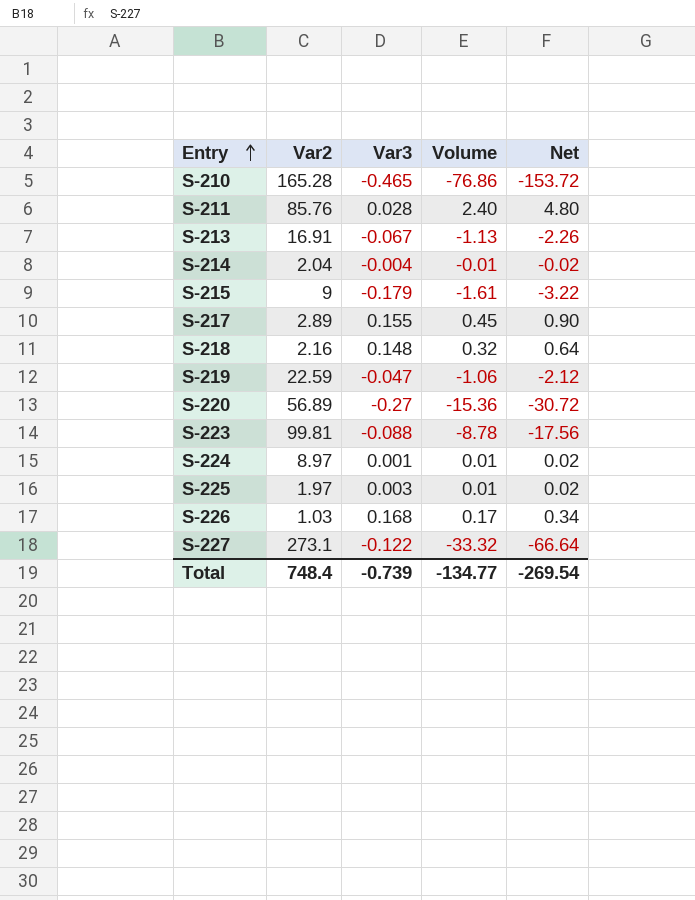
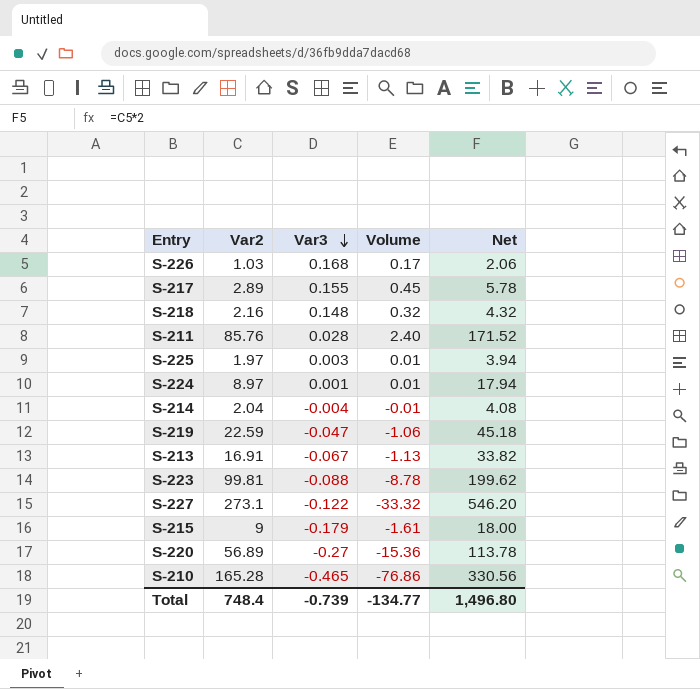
row order: Entry ascending -> Var3 descending
column Net | formula: [Volume] * 2 -> [Var2] * 2
Total | Net: -269.54 -> 1,496.80

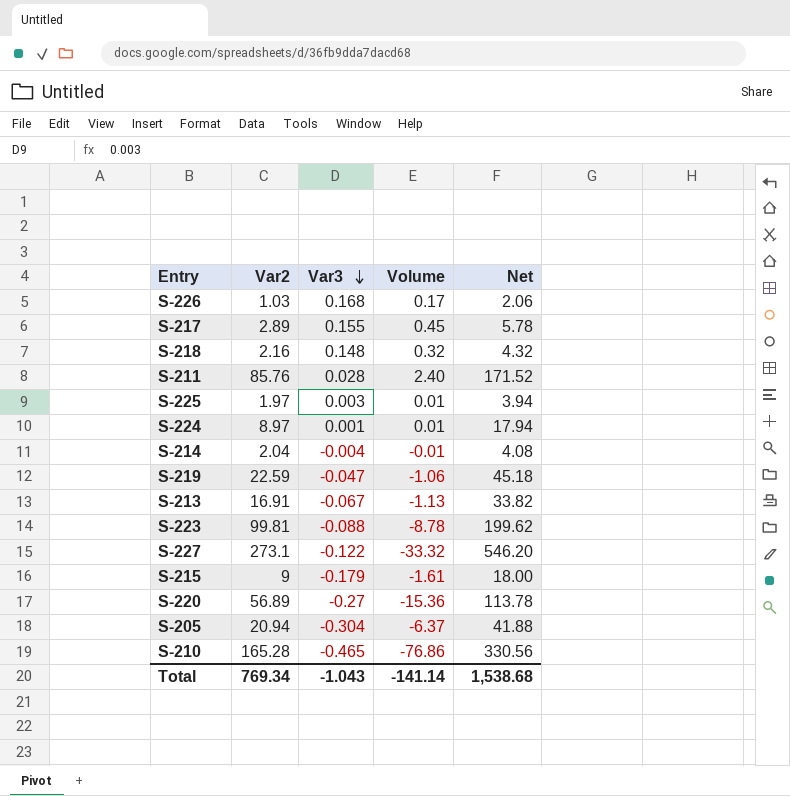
row S-205: none -> 20.94 | -0.304 | -6.37 | 41.88
Total | Var2: 748.4 -> 769.34
Total | Var3: -0.739 -> -1.043
Total | Volume: -134.77 -> -141.14
Total | Net: 1,496.80 -> 1,538.68

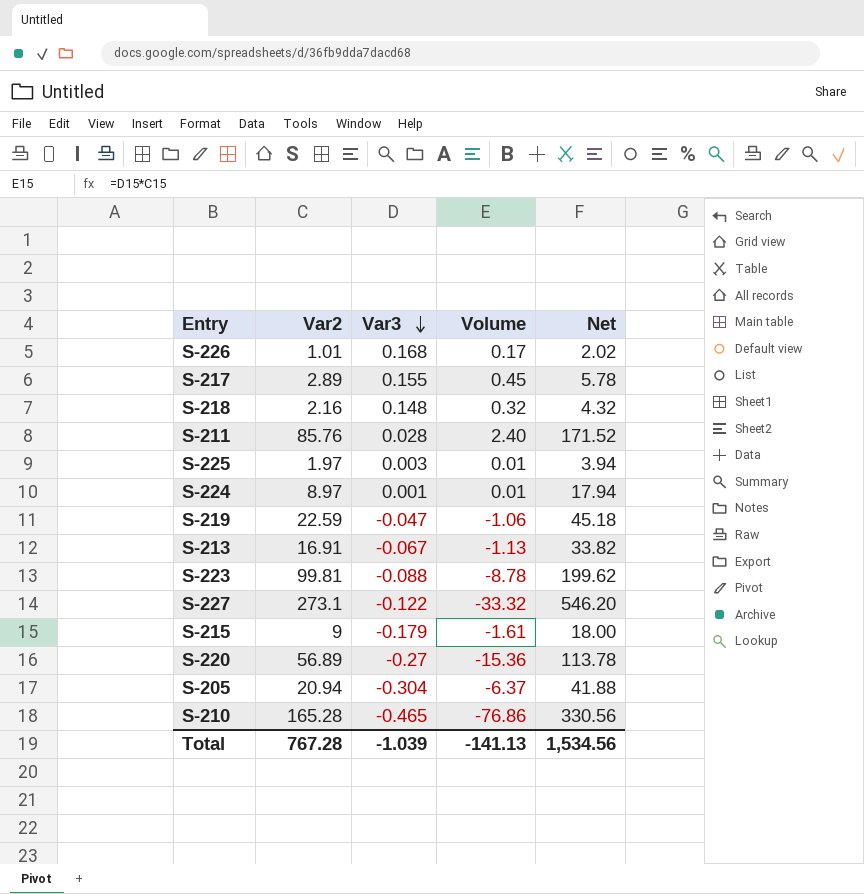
row S-214: 2.04 | -0.004 | -0.01 | 4.08 -> none
S-226 | Var2: 1.03 -> 1.01
S-226 | Net: 2.06 -> 2.02
Total | Var2: 769.34 -> 767.28
Total | Var3: -1.043 -> -1.039
Total | Volume: -141.14 -> -141.13
Total | Net: 1,538.68 -> 1,534.56

